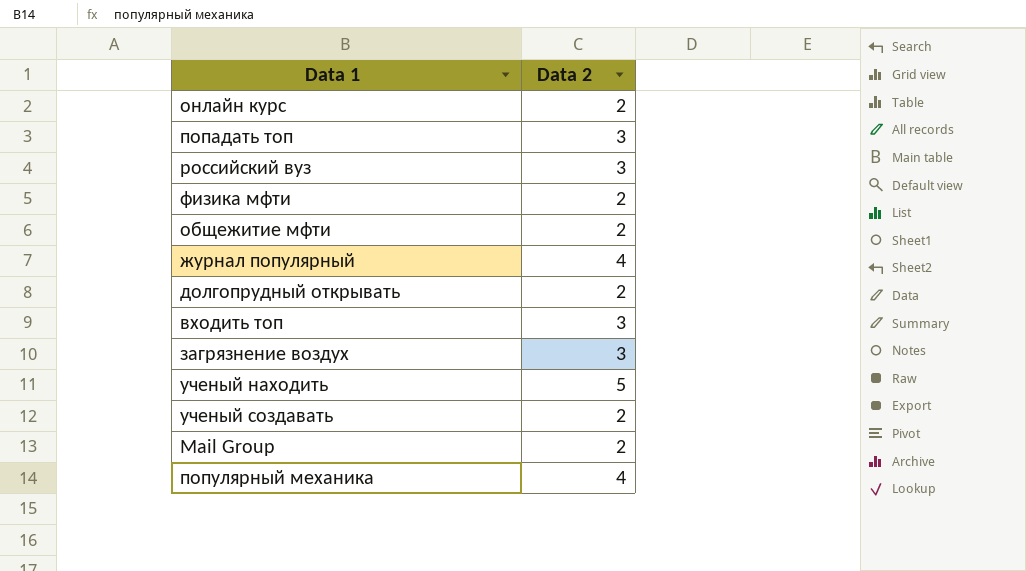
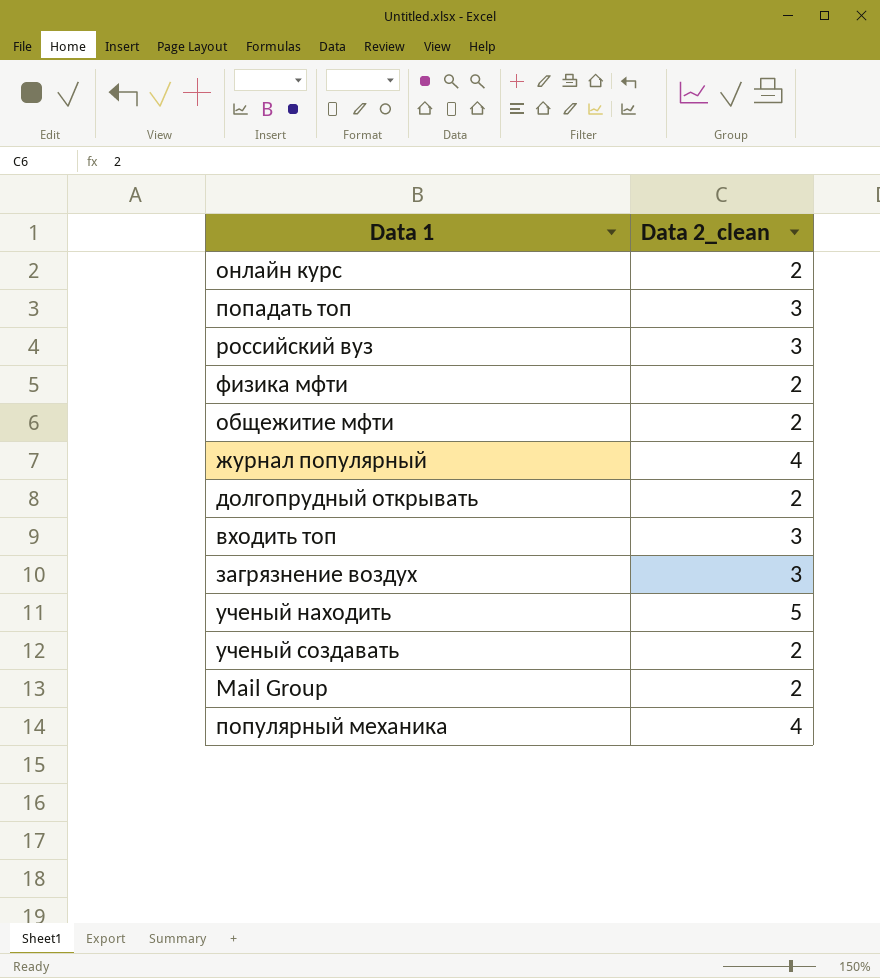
column name: Data 2 -> Data 2_clean

